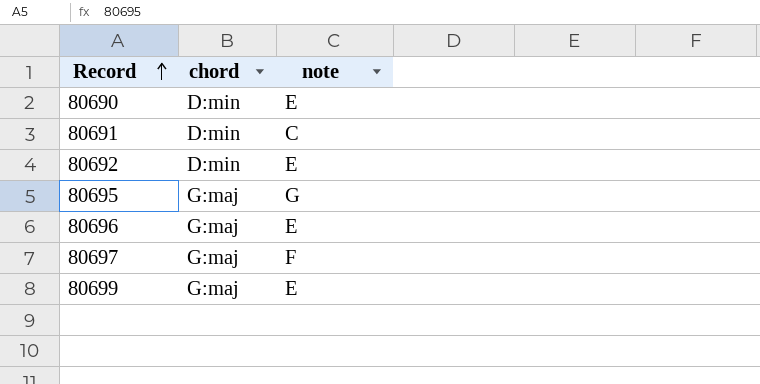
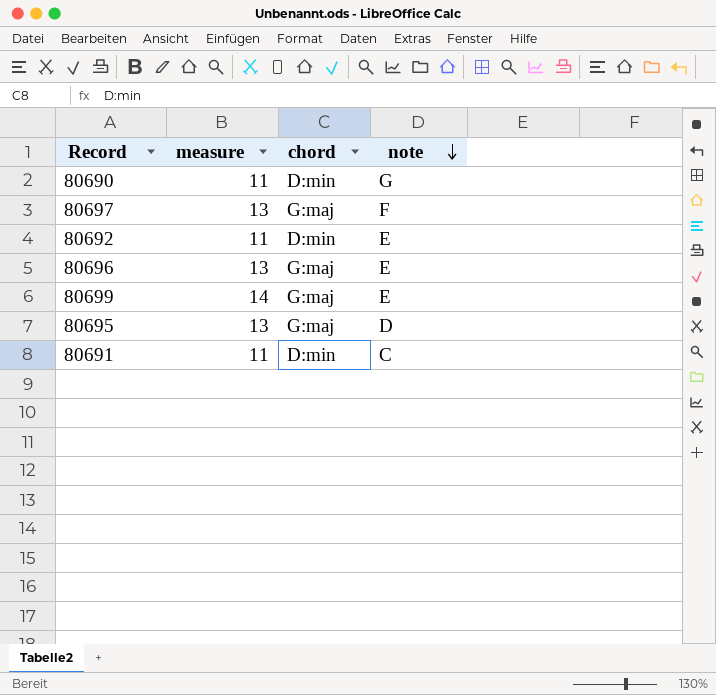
row order: Record ascending -> note descending
column measure | position: none -> 2
80690 | note: E -> G
80695 | note: G -> D

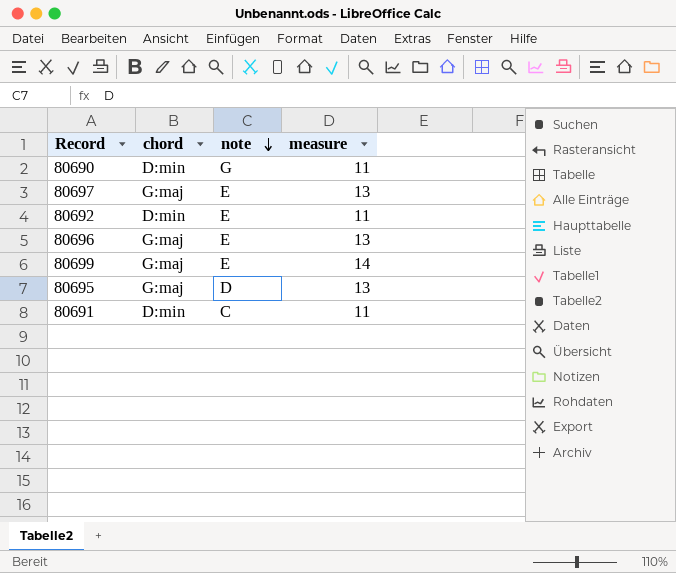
column measure | position: 2 -> 4
80697 | note: F -> E

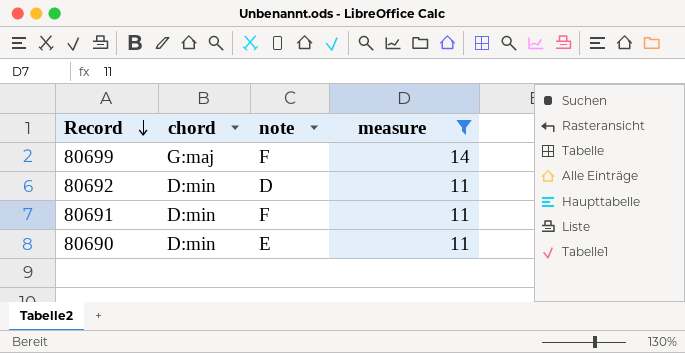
filter: none -> measure != 13
row order: note descending -> Record descending
80699 | note: E -> F
80692 | note: E -> D
80691 | note: C -> F
80690 | note: G -> E

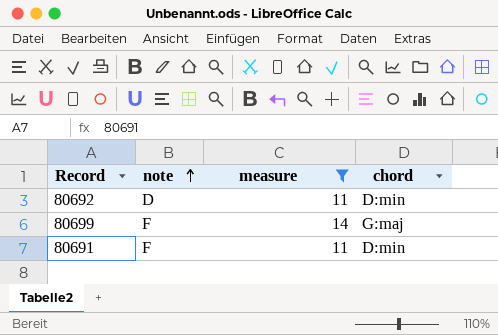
row order: Record descending -> note ascending
column chord | position: 2 -> 4
row 80690: D:min | E | 11 -> none

